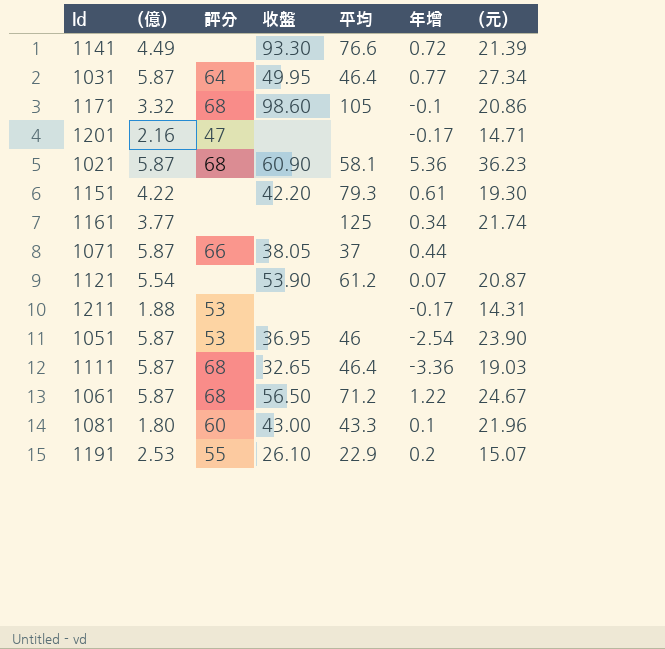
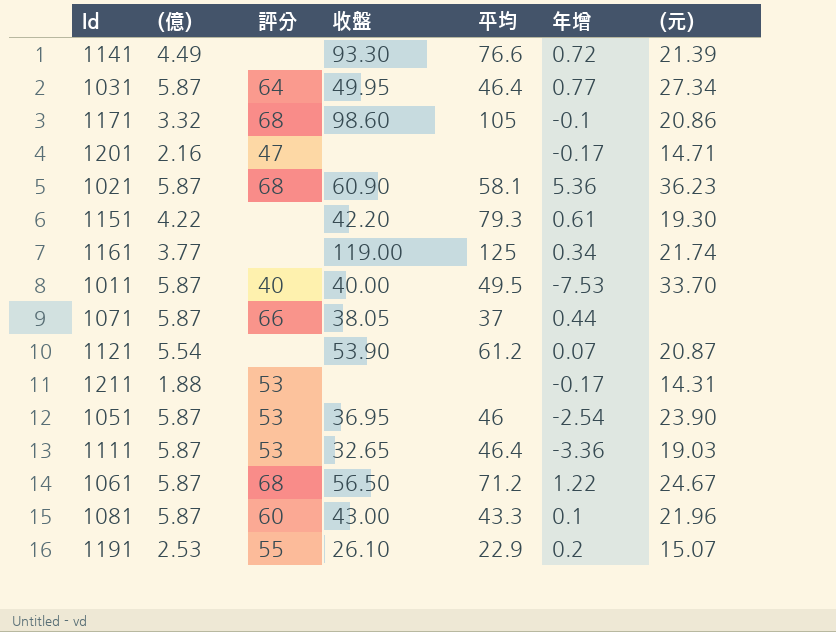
1161 | 收盤: none -> 119.00
row 1011: none -> 5.87 | 40 | 40.00 | 49.5 | -7.53 | 33.70
1111 | 評分: 68 -> 53
1081 | (億): 1.80 -> 5.87

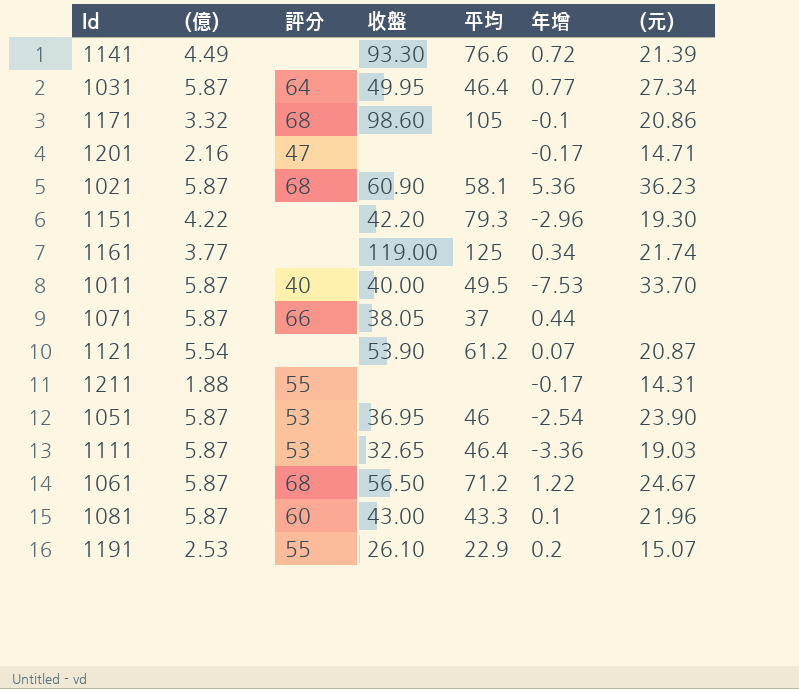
1151 | 年增: 0.61 -> -2.96
1211 | 評分: 53 -> 55

